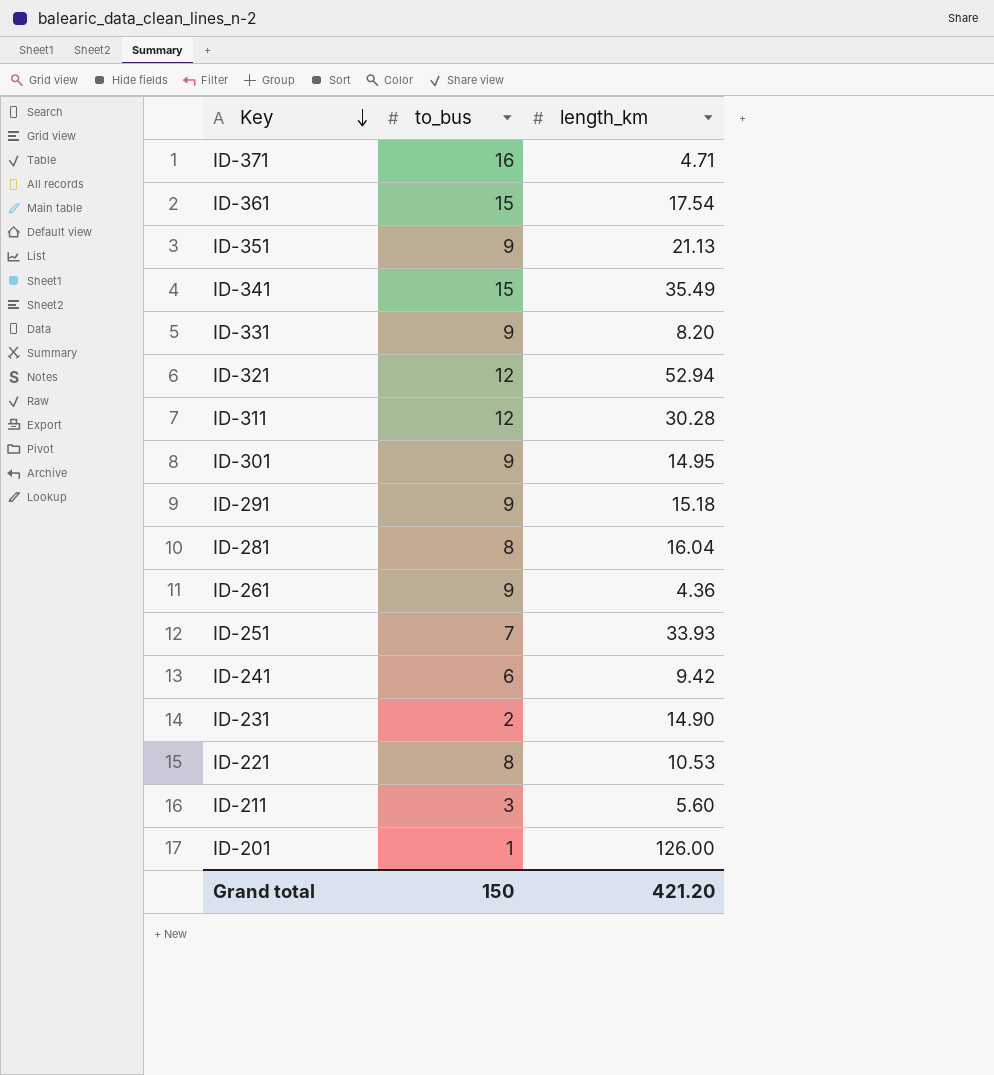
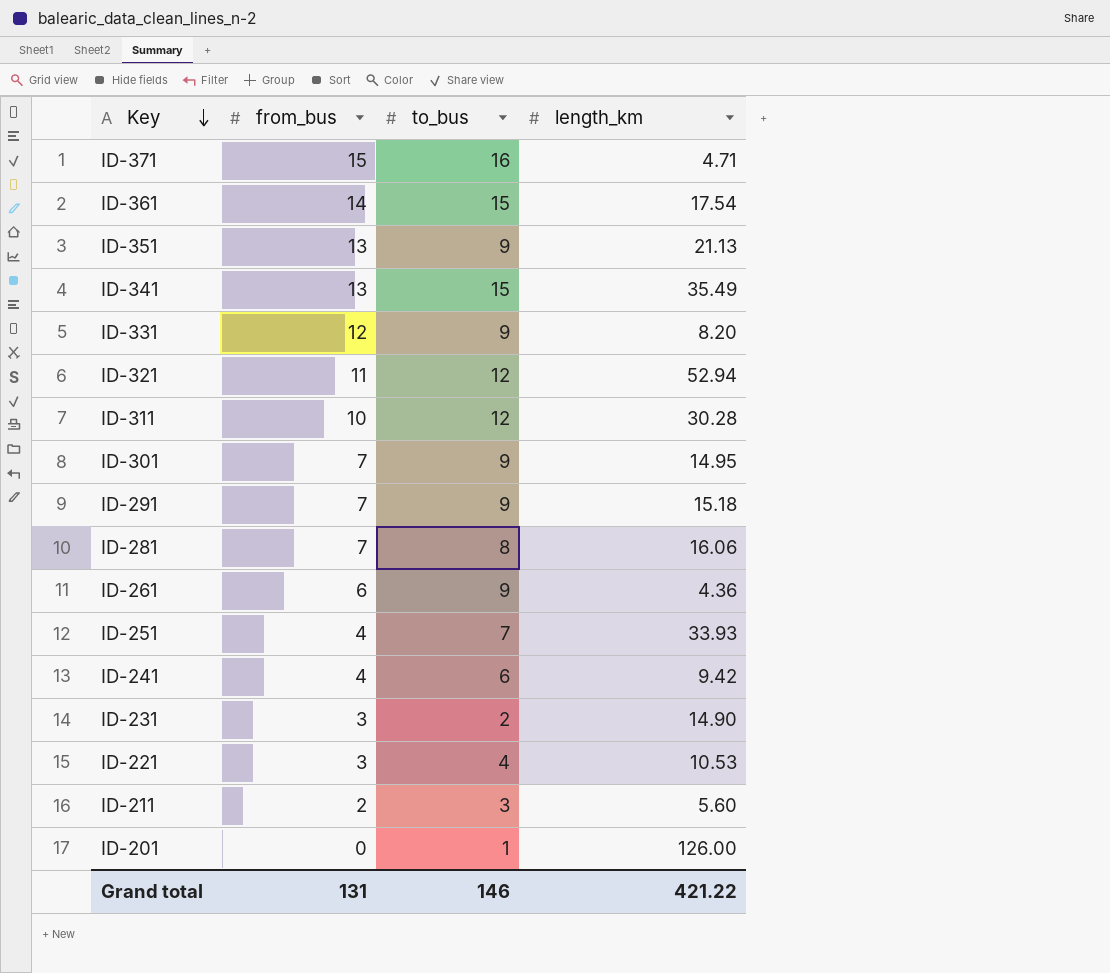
column from_bus | position: none -> 2
ID-281 | length_km: 16.04 -> 16.06
ID-221 | to_bus: 8 -> 4
Grand total | to_bus: 150 -> 146
Grand total | length_km: 421.20 -> 421.22

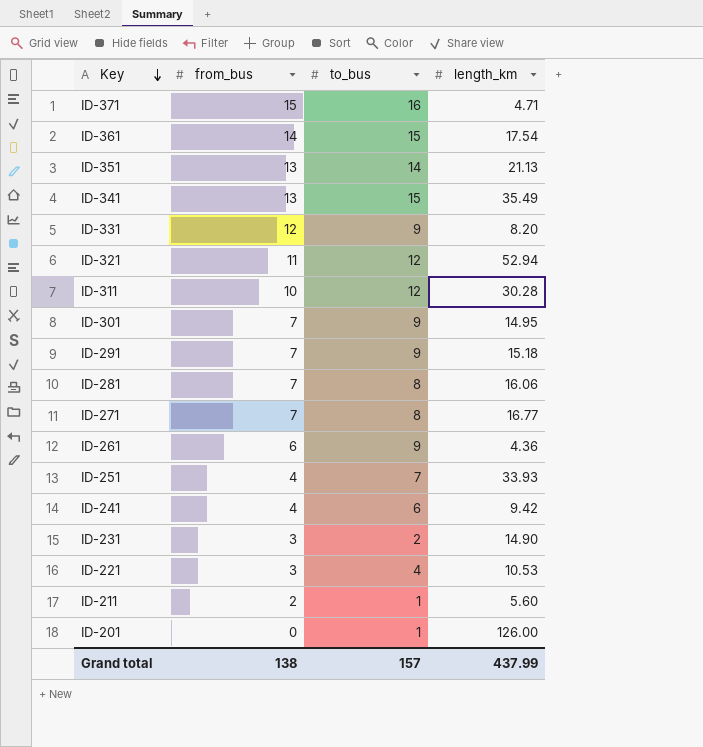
ID-351 | to_bus: 9 -> 14
row ID-271: none -> 7 | 8 | 16.77
ID-211 | to_bus: 3 -> 1
Grand total | from_bus: 131 -> 138
Grand total | to_bus: 146 -> 157
Grand total | length_km: 421.22 -> 437.99

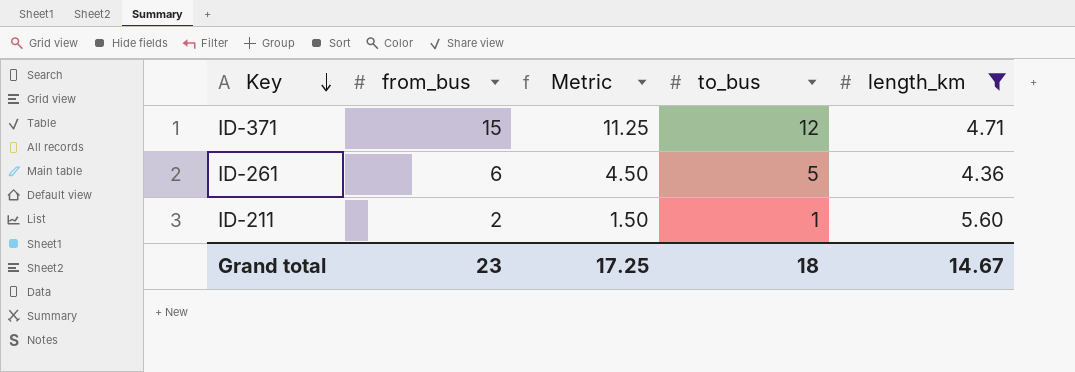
filter: none -> length_km <= 5.60
column Metric | formula: none -> [from_bus] * 0.75
ID-371 | to_bus: 16 -> 12
ID-261 | to_bus: 9 -> 5
Grand total | from_bus: 138 -> 23
Grand total | to_bus: 157 -> 18
Grand total | length_km: 437.99 -> 14.67

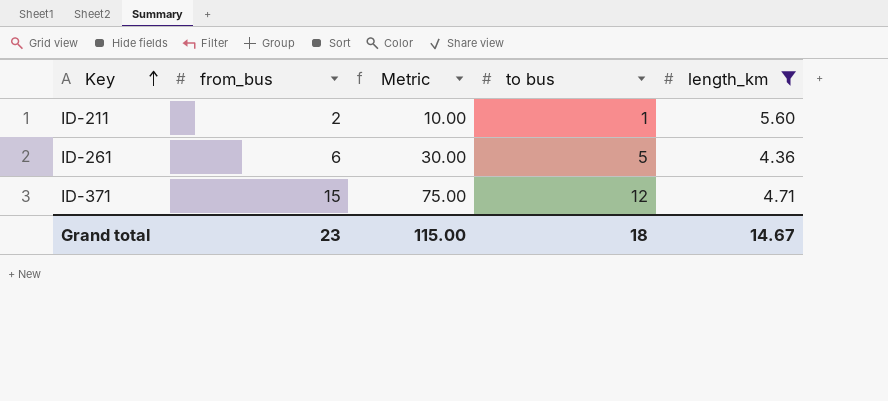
row order: Key descending -> Key ascending
column Metric | formula: [from_bus] * 0.75 -> [from_bus] * 5
column name: to_bus -> to bus
Grand total | Metric: 17.25 -> 115.00

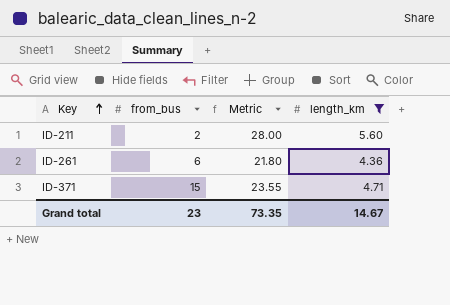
column to bus | position: 4 -> none
column Metric | formula: [from_bus] * 5 -> [length_km] * 5
Grand total | Metric: 115.00 -> 73.35

